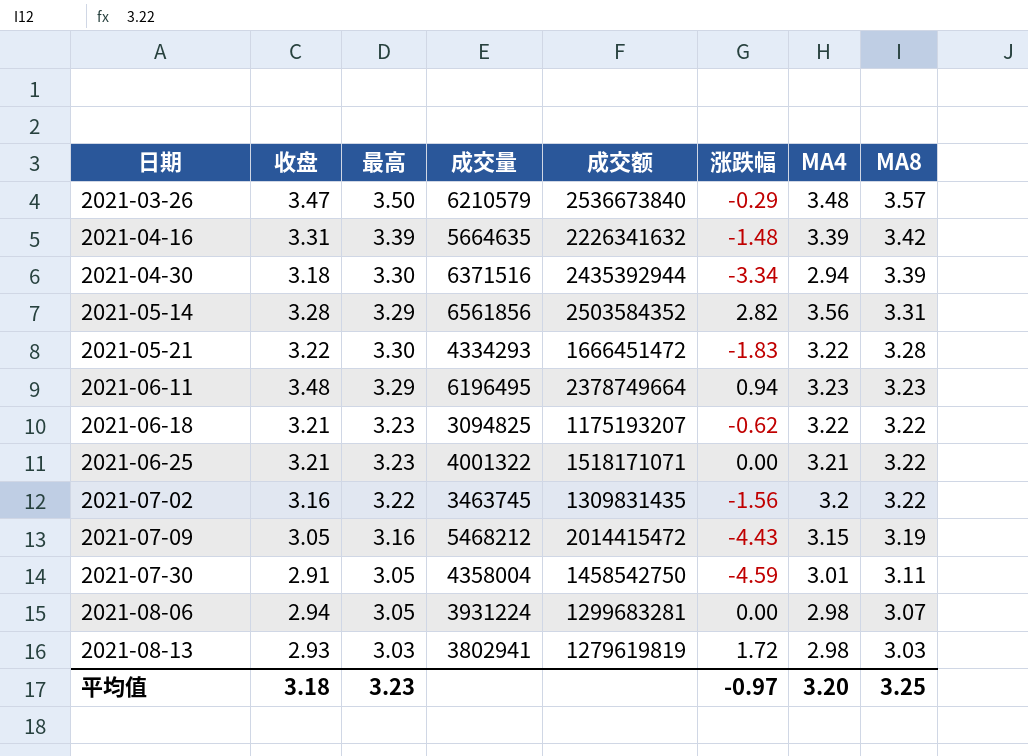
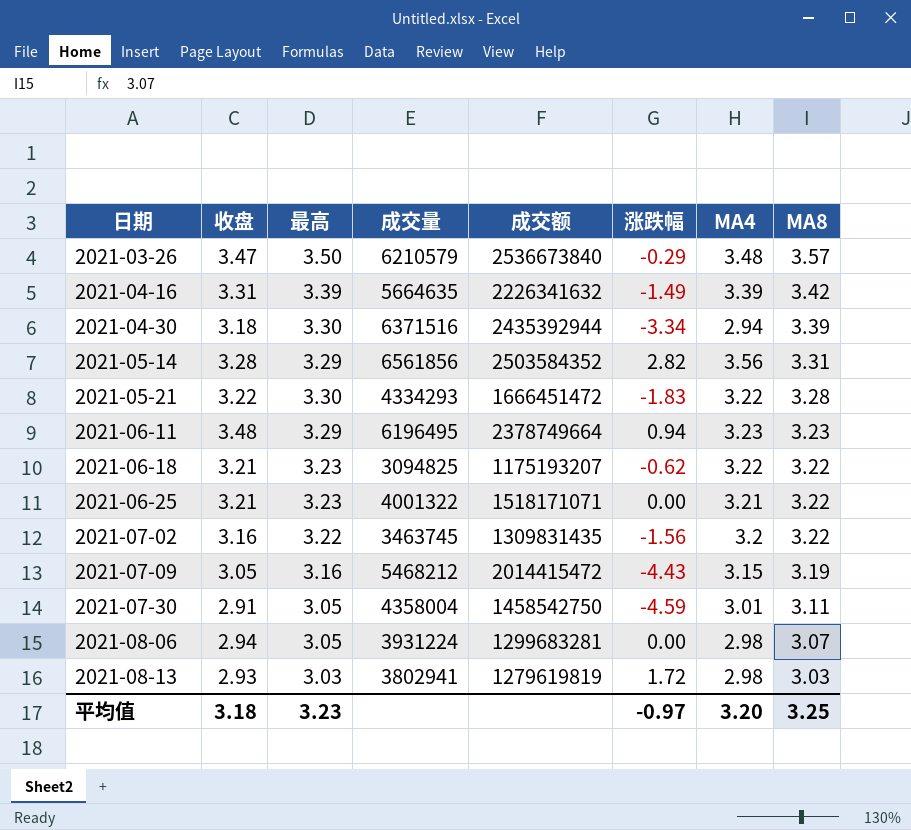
2021-04-16 | 涨跌幅: -1.48 -> -1.49

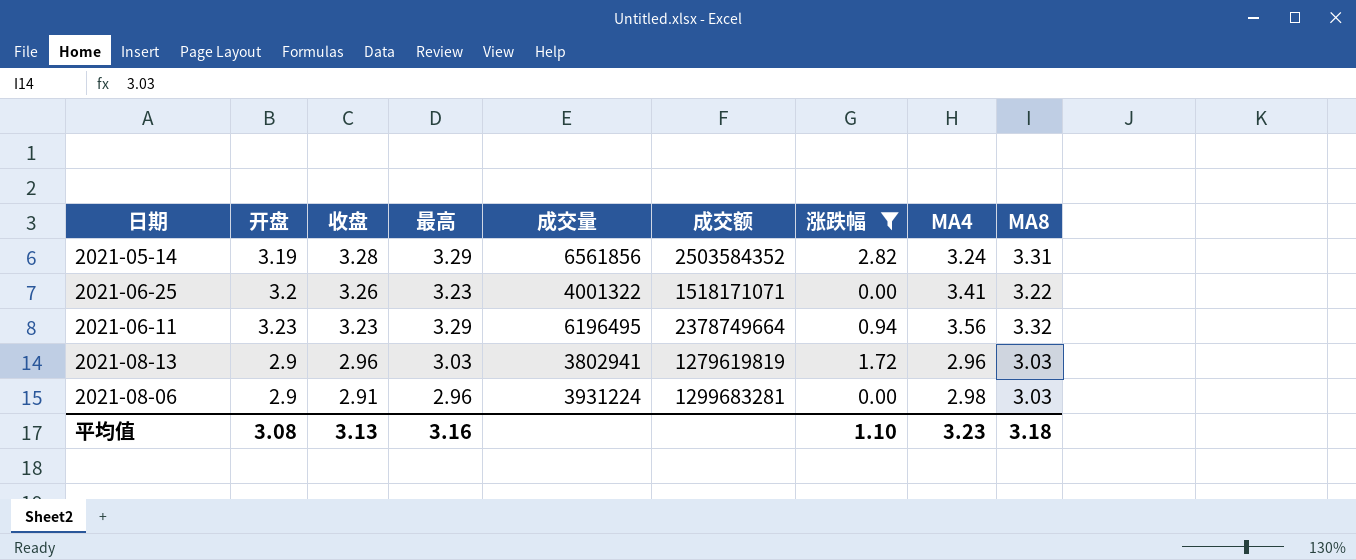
filter: none -> 涨跌幅 >= 0.00
row order: 日期 ascending -> 收盘 descending
column 开盘 | position: none -> 2
2021-05-14 | MA4: 3.56 -> 3.24
2021-06-25 | 收盘: 3.21 -> 3.26
2021-06-25 | MA4: 3.21 -> 3.41
2021-06-11 | 收盘: 3.48 -> 3.23
2021-06-11 | MA4: 3.23 -> 3.56
2021-06-11 | MA8: 3.23 -> 3.32
2021-08-13 | 收盘: 2.93 -> 2.96
2021-08-13 | MA4: 2.98 -> 2.96
2021-08-06 | 收盘: 2.94 -> 2.91
2021-08-06 | 最高: 3.05 -> 2.96
2021-08-06 | MA8: 3.07 -> 3.03
平均值 | 收盘: 3.18 -> 3.13
平均值 | 最高: 3.23 -> 3.16
平均值 | 涨跌幅: -0.97 -> 1.10
平均值 | MA4: 3.20 -> 3.23
平均值 | MA8: 3.25 -> 3.18

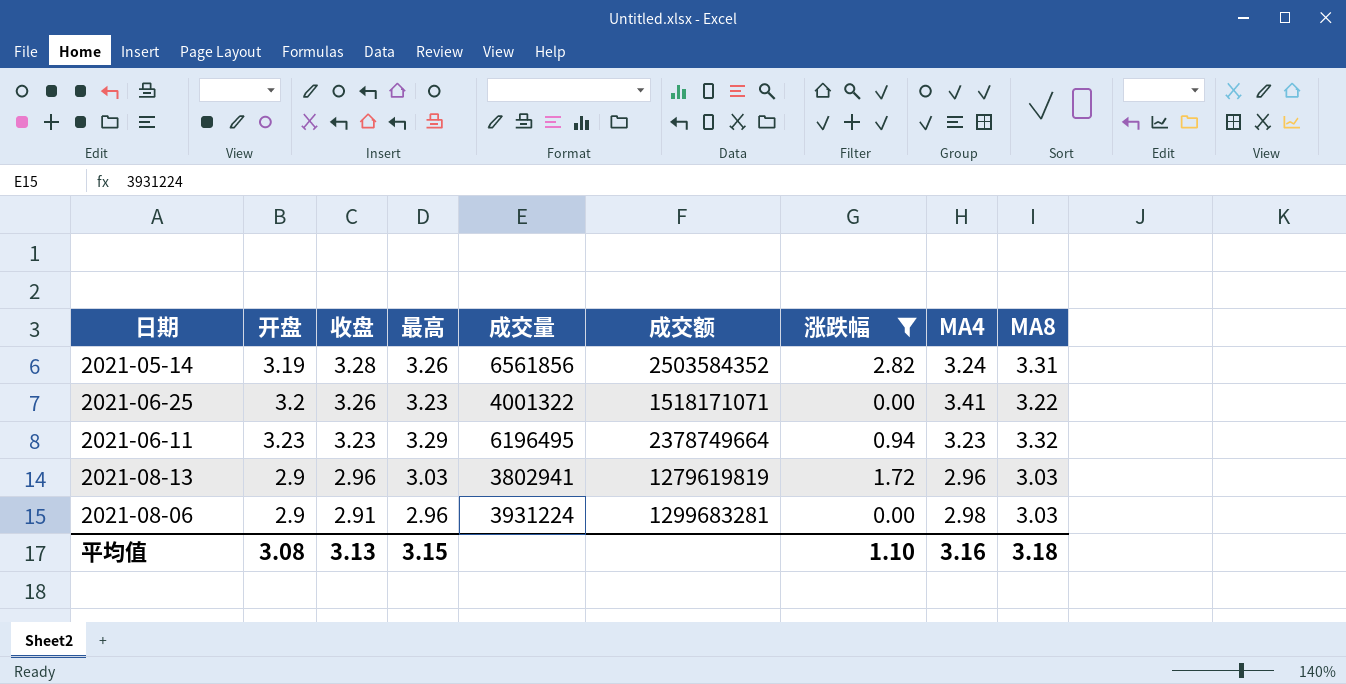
2021-05-14 | 最高: 3.29 -> 3.26
2021-06-11 | MA4: 3.56 -> 3.23
平均值 | 最高: 3.16 -> 3.15
平均值 | MA4: 3.23 -> 3.16

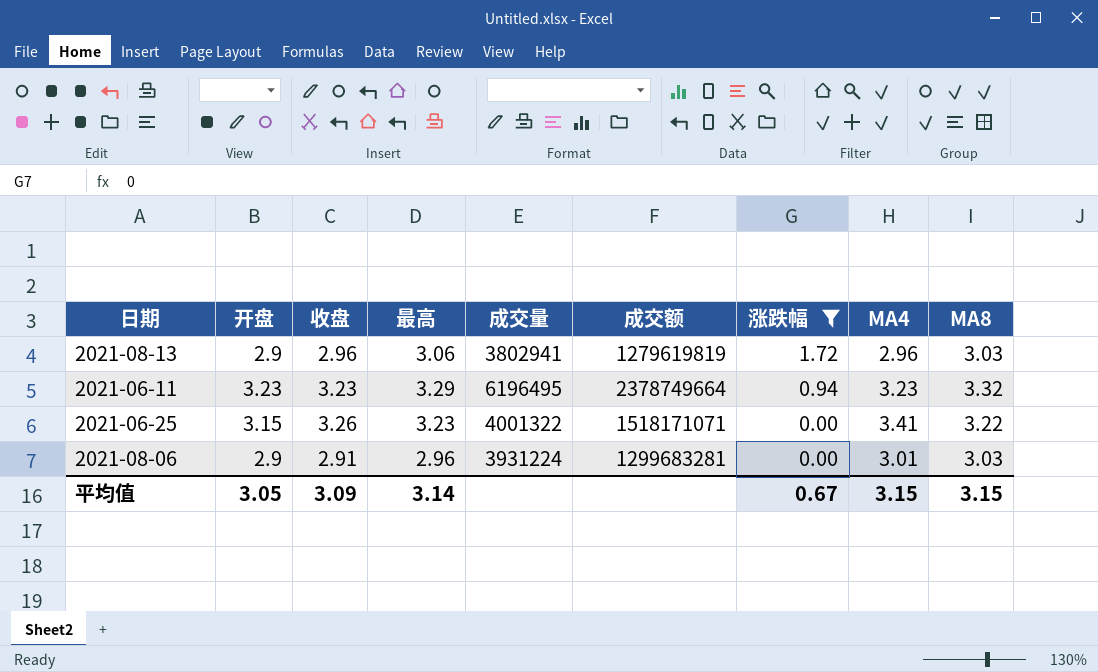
row order: 收盘 descending -> 涨跌幅 descending
row 2021-05-14: 3.19 | 3.28 | 3.26 | 6561856 | 2503584352 | 2.82 | 3.24 | 3.31 -> none
2021-08-13 | 最高: 3.03 -> 3.06
2021-06-25 | 开盘: 3.2 -> 3.15
2021-08-06 | MA4: 2.98 -> 3.01
平均值 | 开盘: 3.08 -> 3.05
平均值 | 收盘: 3.13 -> 3.09
平均值 | 最高: 3.15 -> 3.14
平均值 | 涨跌幅: 1.10 -> 0.67
平均值 | MA4: 3.16 -> 3.15
平均值 | MA8: 3.18 -> 3.15

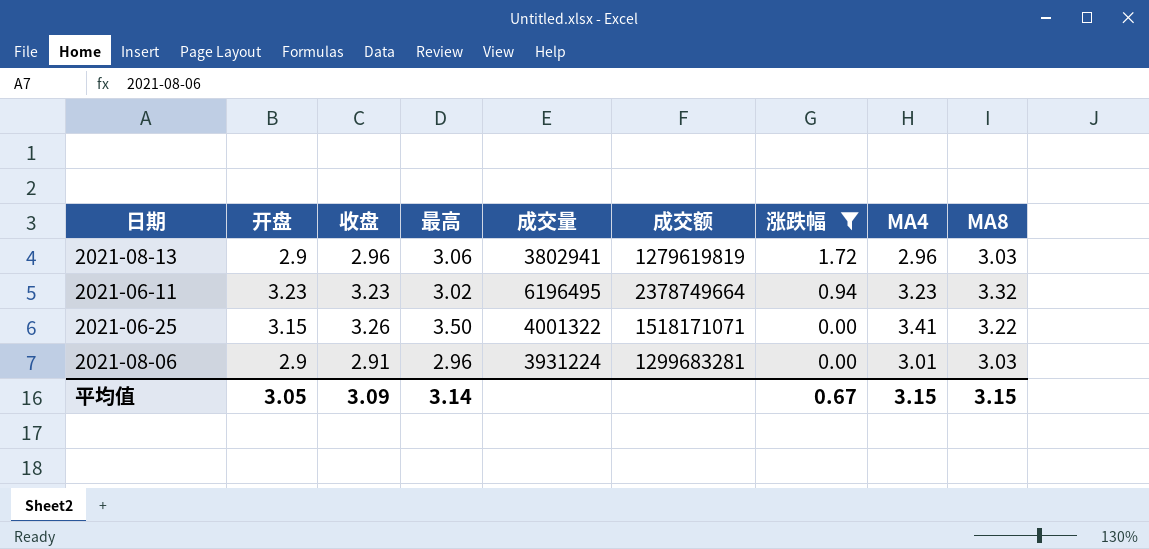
2021-06-11 | 最高: 3.29 -> 3.02
2021-06-25 | 最高: 3.23 -> 3.50

